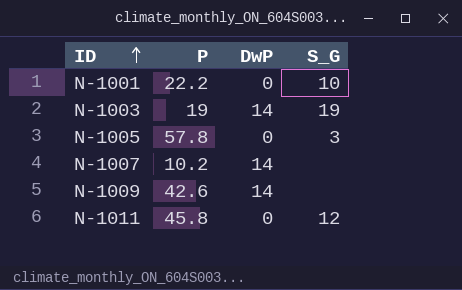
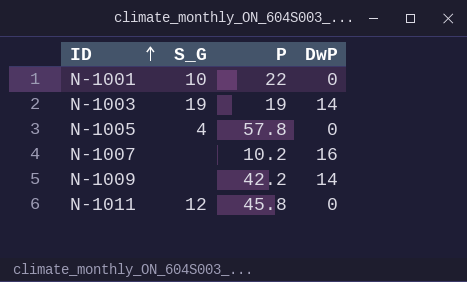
column S_G | position: 4 -> 2
N-1001 | P: 22.2 -> 22
N-1005 | S_G: 3 -> 4
N-1007 | DwP: 14 -> 16
N-1009 | P: 42.6 -> 42.2

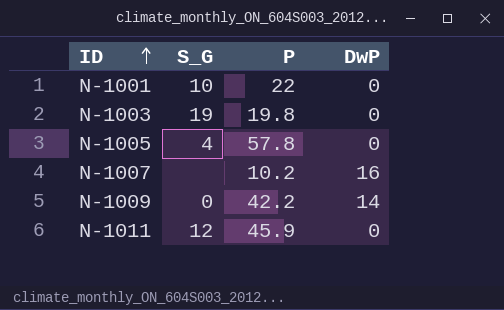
N-1003 | P: 19 -> 19.8
N-1003 | DwP: 14 -> 0
N-1009 | S_G: none -> 0
N-1011 | P: 45.8 -> 45.9

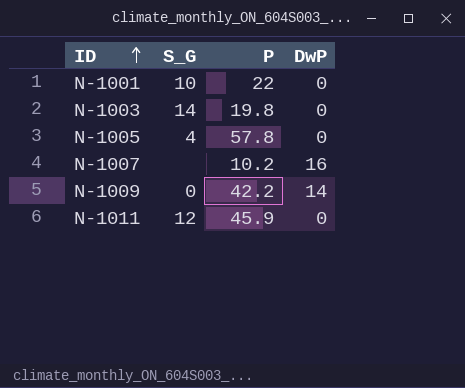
N-1003 | S_G: 19 -> 14

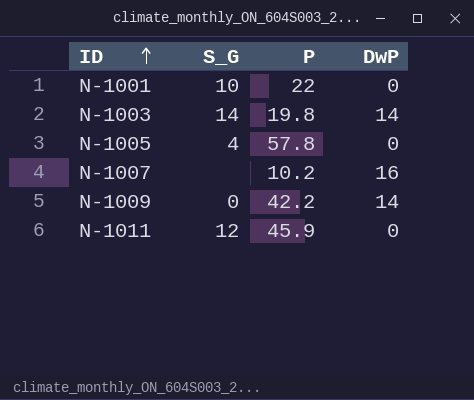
N-1003 | DwP: 0 -> 14

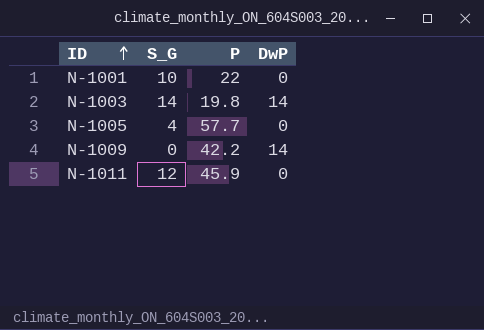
row N-1007: none | 10.2 | 16 -> none
N-1005 | P: 57.8 -> 57.7

